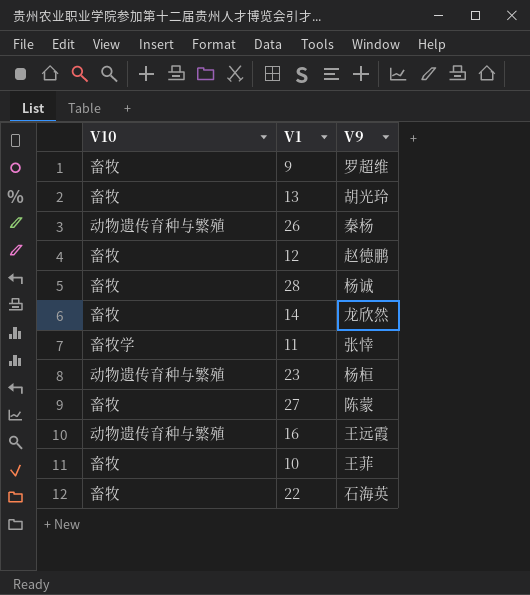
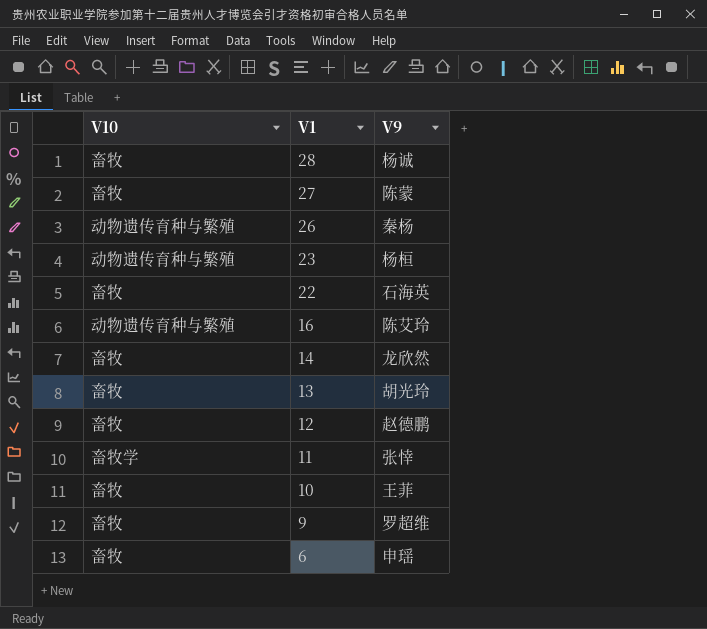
row order: none -> V1 descending
16 | V9: 王远霞 -> 陈艾玲
row 6: none -> 畜牧 | 申瑶

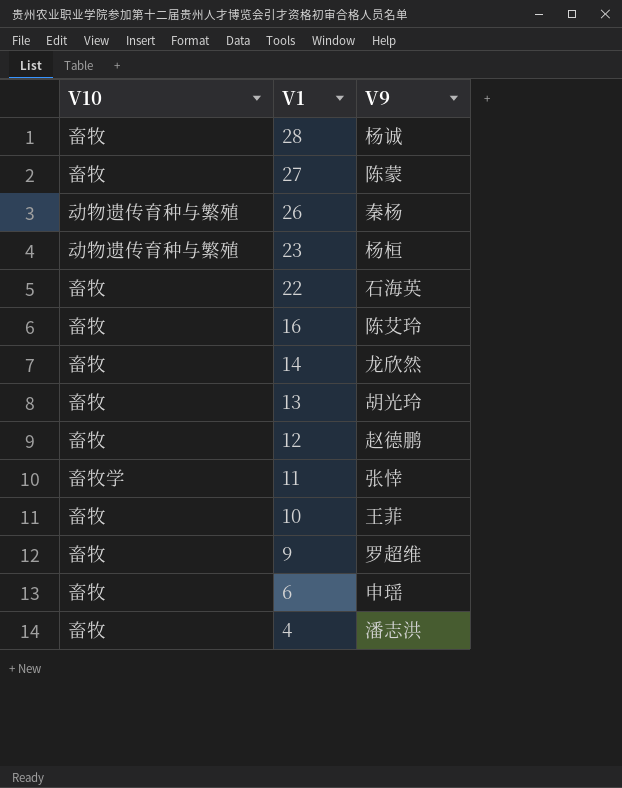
16 | V10: 动物遗传育种与繁殖 -> 畜牧
row 4: none -> 畜牧 | 潘志洪

